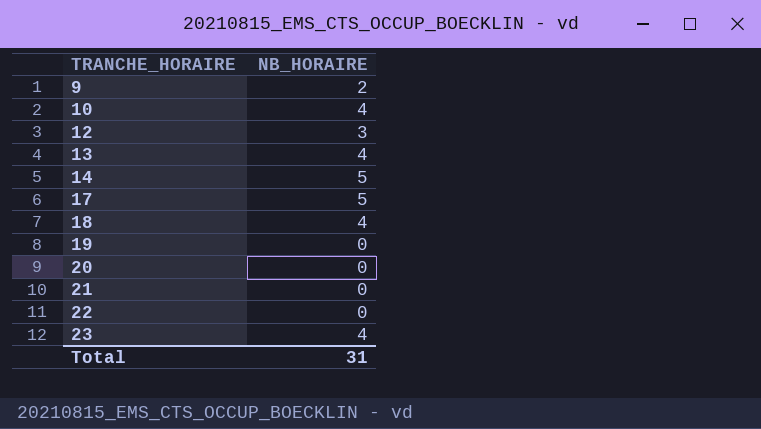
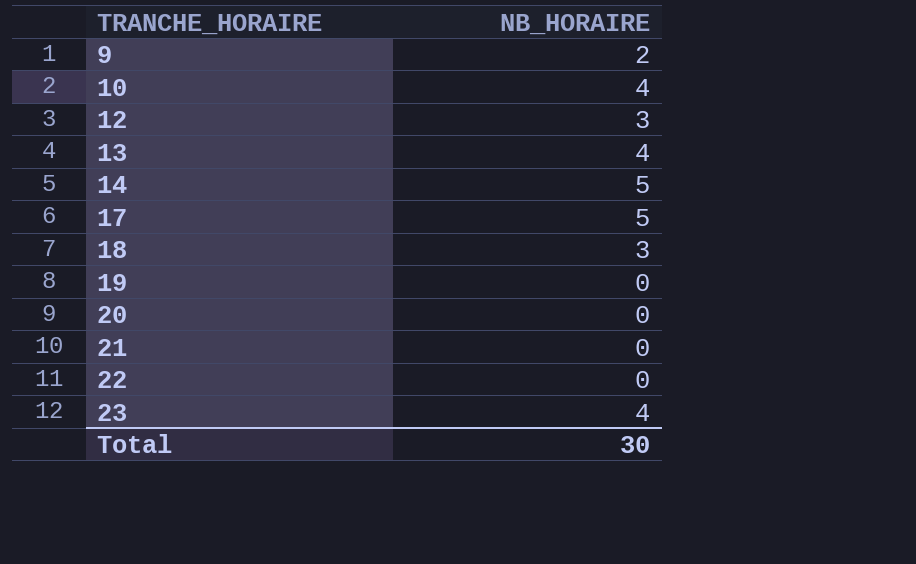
18 | NB_HORAIRE: 4 -> 3
Total | NB_HORAIRE: 31 -> 30

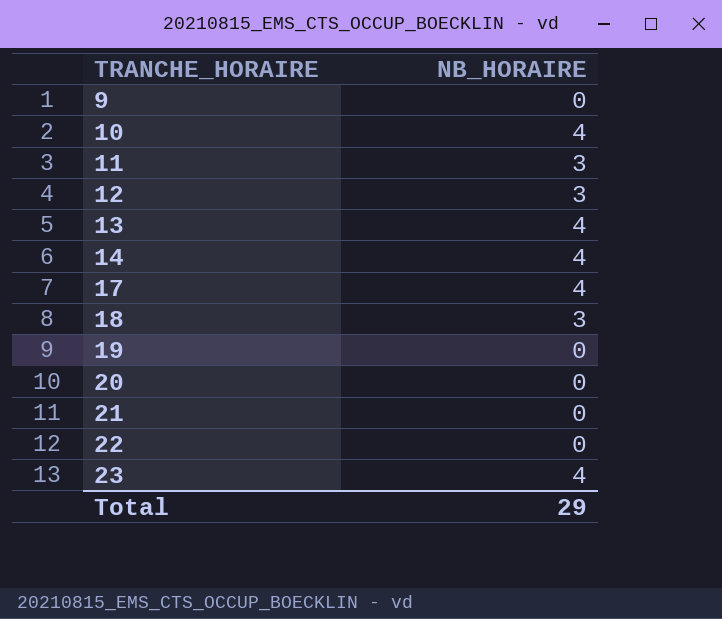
9 | NB_HORAIRE: 2 -> 0
row 11: none -> 3
14 | NB_HORAIRE: 5 -> 4
17 | NB_HORAIRE: 5 -> 4
Total | NB_HORAIRE: 30 -> 29

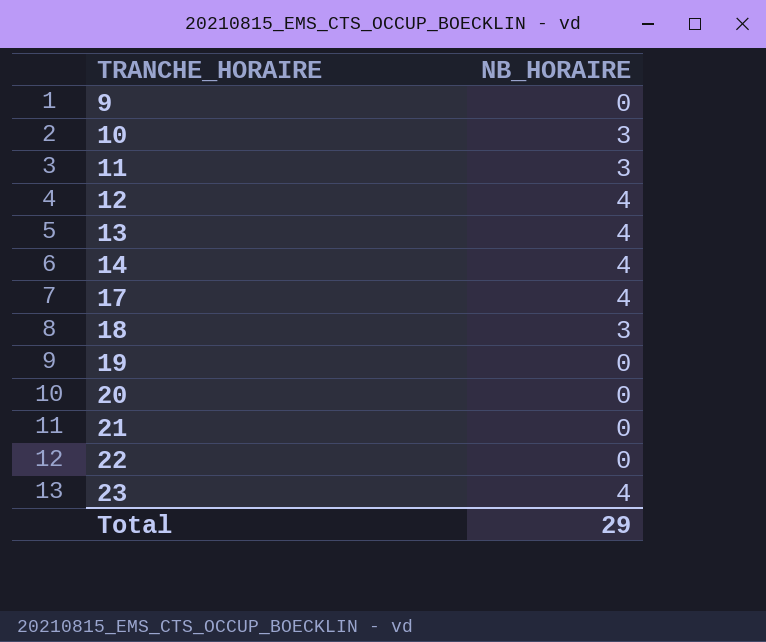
10 | NB_HORAIRE: 4 -> 3
12 | NB_HORAIRE: 3 -> 4

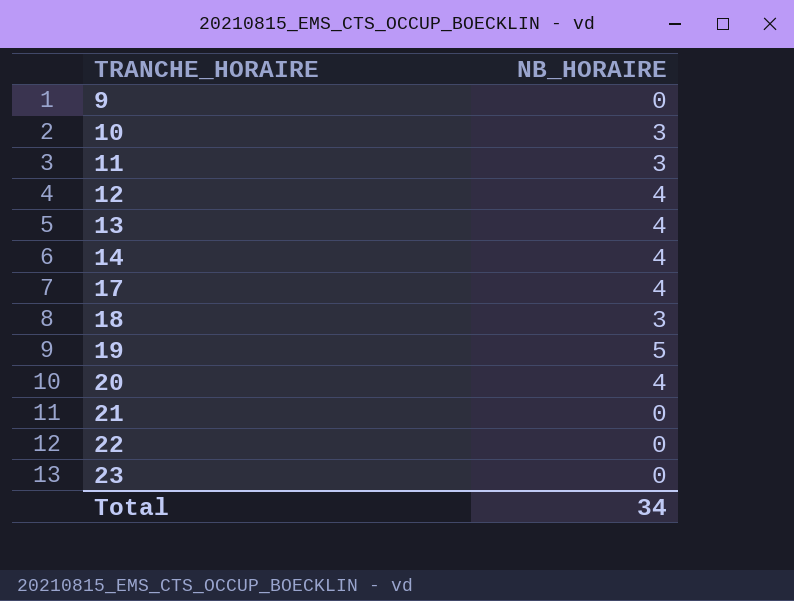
19 | NB_HORAIRE: 0 -> 5
20 | NB_HORAIRE: 0 -> 4
23 | NB_HORAIRE: 4 -> 0
Total | NB_HORAIRE: 29 -> 34

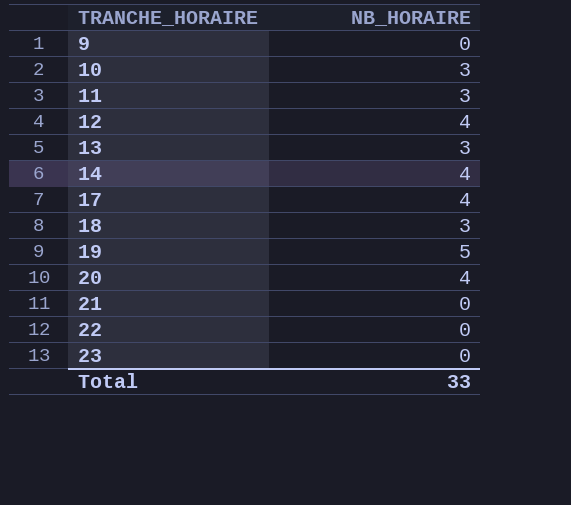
13 | NB_HORAIRE: 4 -> 3
Total | NB_HORAIRE: 34 -> 33

